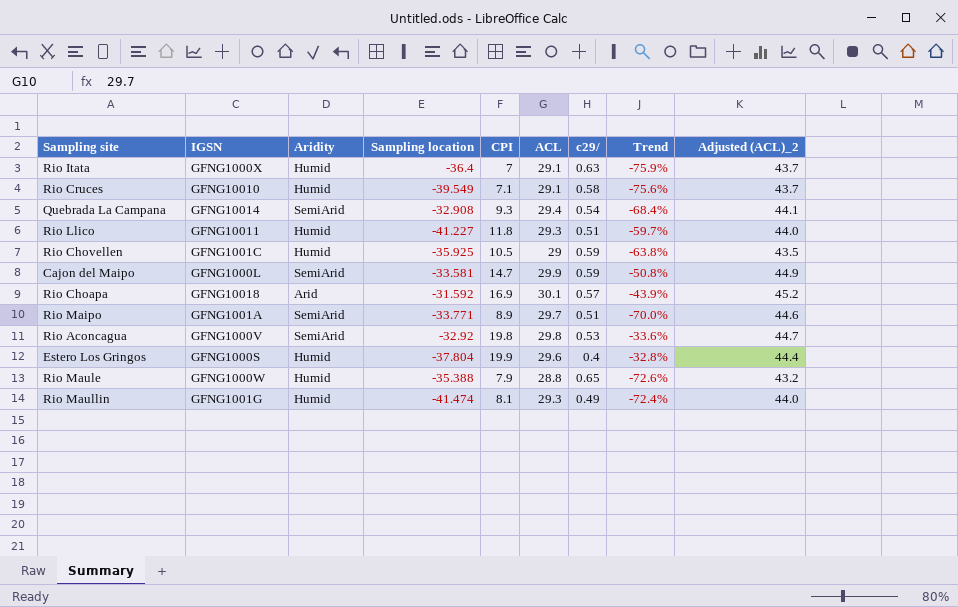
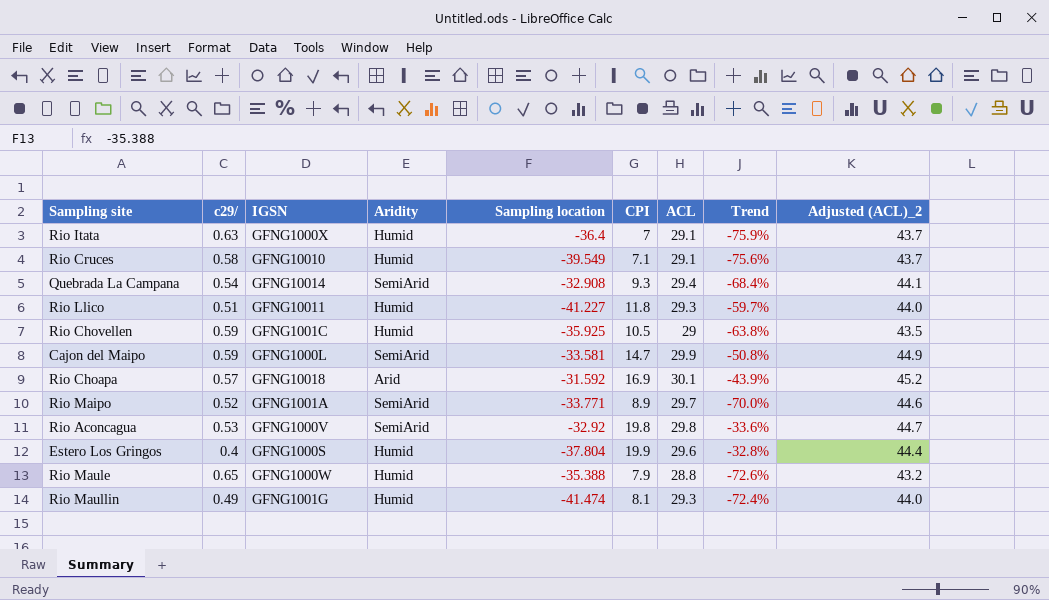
column c29/ | position: 7 -> 2
Rio Maipo | c29/: 0.51 -> 0.52

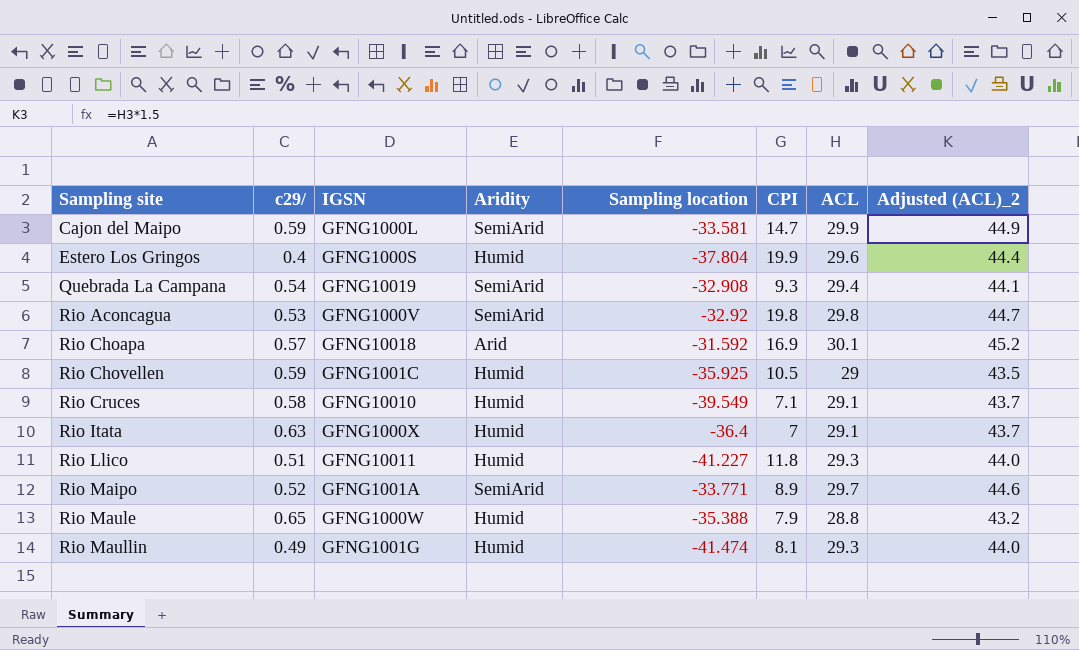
row order: none -> Sampling site ascending
column Trend | formula: ([CPI] - [ACL]) / [ACL] -> none
Quebrada La Campana | IGSN: GFNG10014 -> GFNG10019

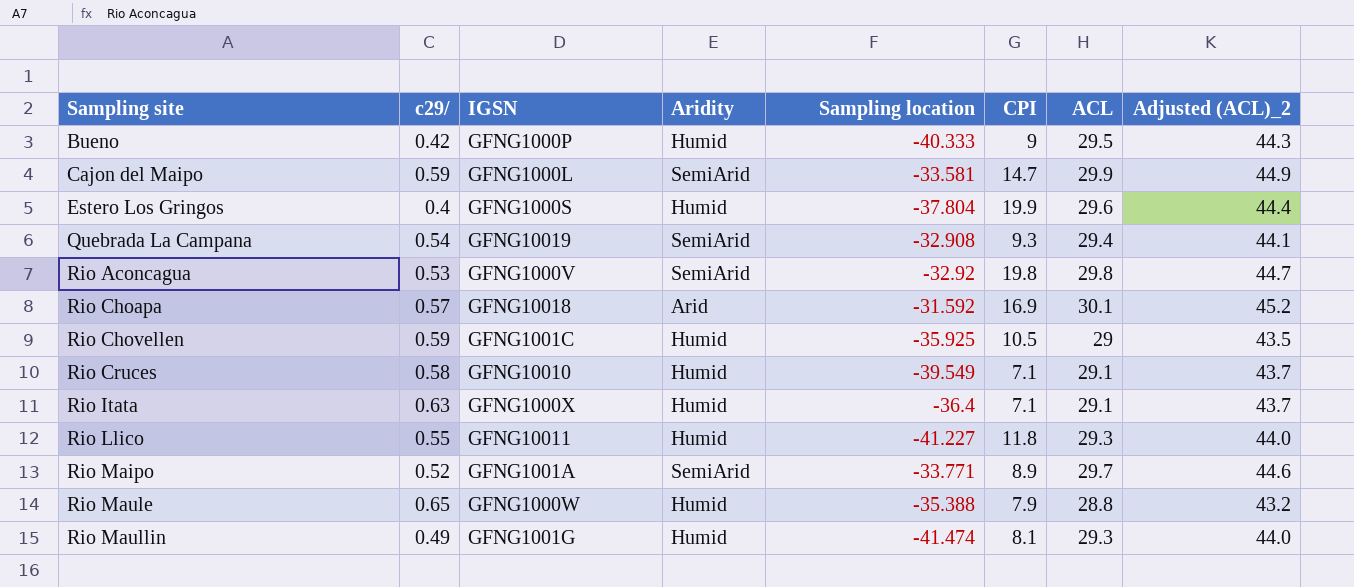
row Bueno: none -> 0.42 | GFNG1000P | Humid | -40.333 | 9 | 29.5 | 44.3
Rio Itata | CPI: 7 -> 7.1
Rio Llico | c29/: 0.51 -> 0.55

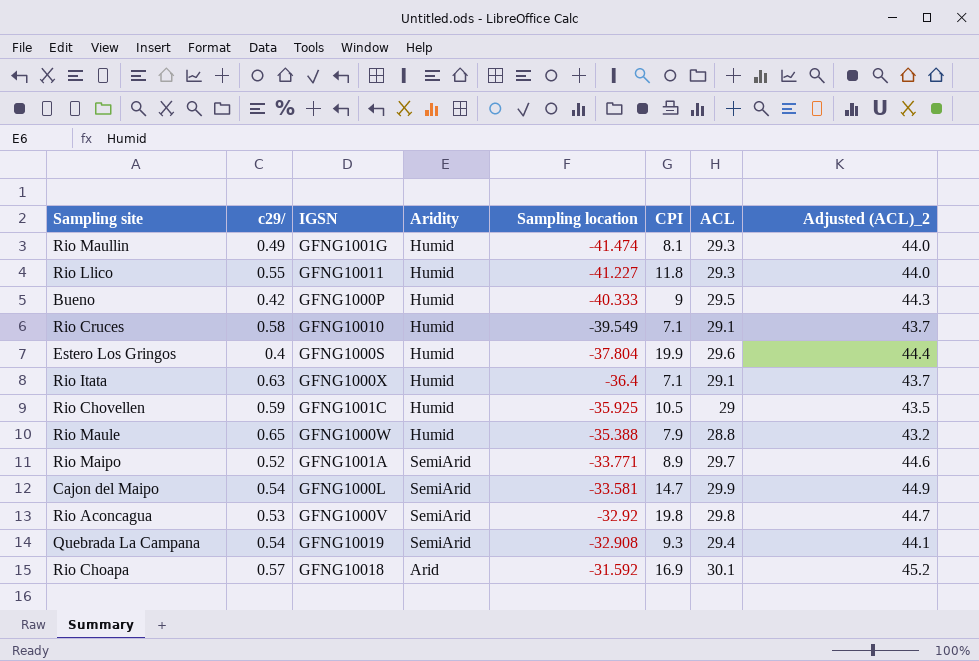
row order: Sampling site ascending -> Sampling location ascending
Cajon del Maipo | c29/: 0.59 -> 0.54

